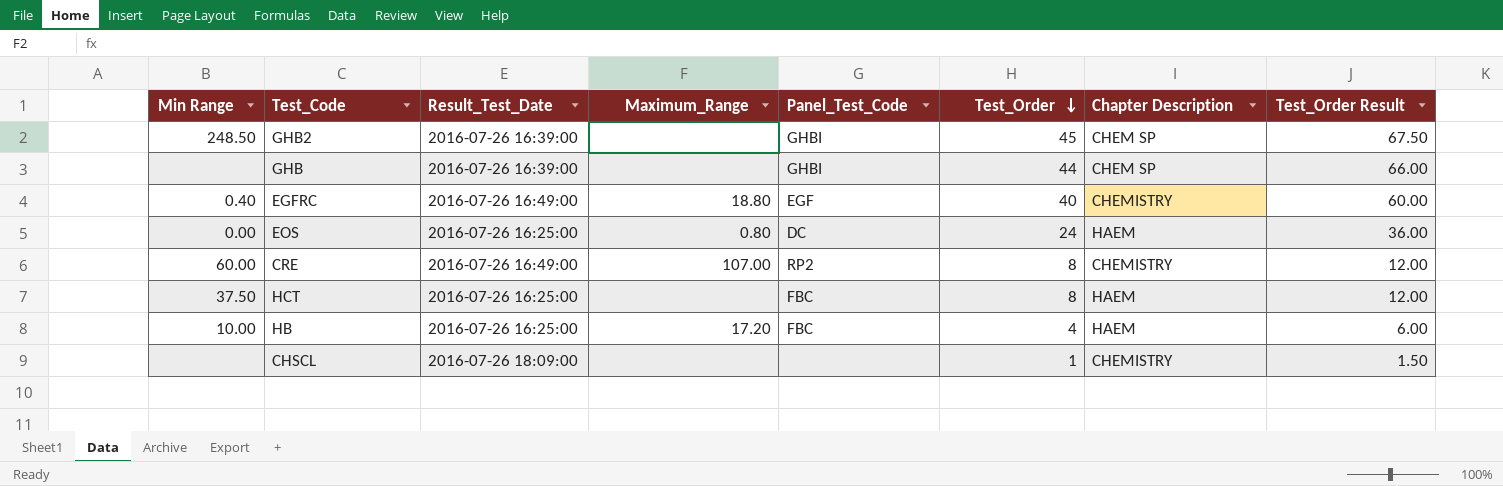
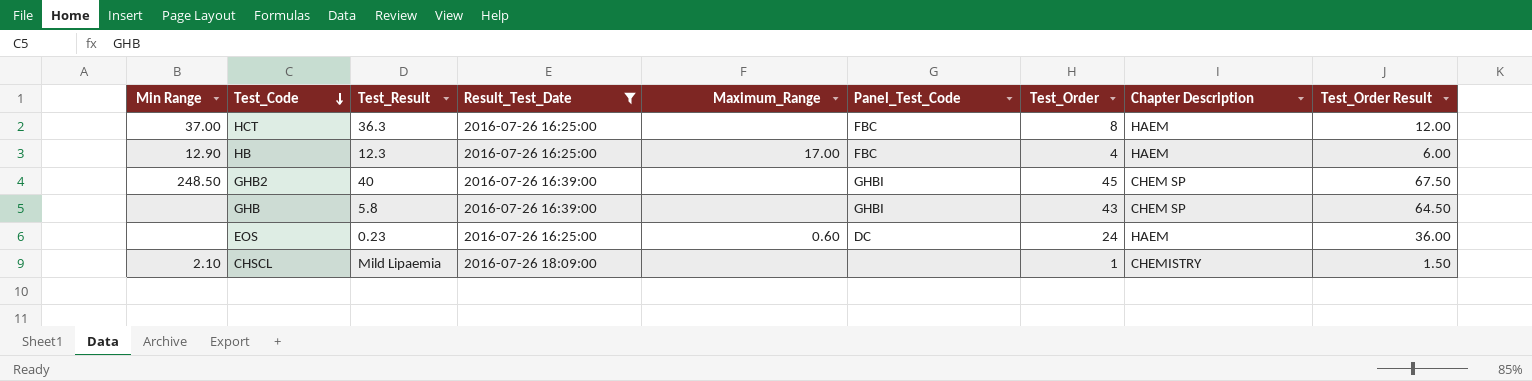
filter: none -> Result_Test_Date != 2016-07-26 16:49:00
row order: Test_Order descending -> Test_Code descending
column Test_Result | position: none -> 3
HCT | Min Range: 37.50 -> 37.00
HB | Min Range: 10.00 -> 12.90
HB | Maximum_Range: 17.20 -> 17.00
GHB | Test_Order: 44 -> 43
GHB | Test_Order Result: 66.00 -> 64.50
EOS | Min Range: 0.00 -> none
EOS | Maximum_Range: 0.80 -> 0.60
CHSCL | Min Range: none -> 2.10

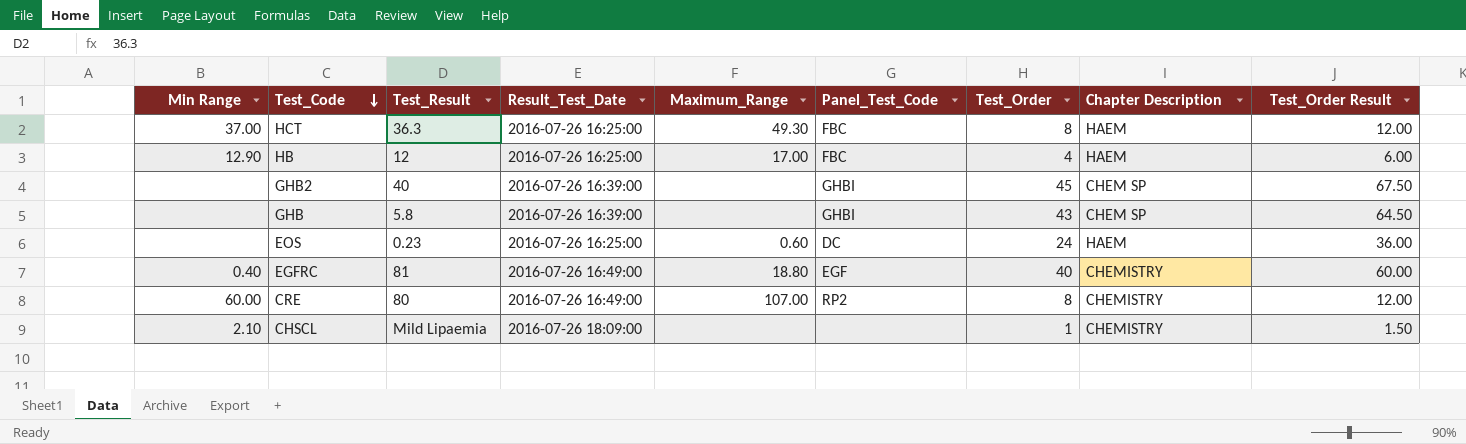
filter: Result_Test_Date != 2016-07-26 16:49:00 -> none
HCT | Maximum_Range: none -> 49.30
HB | Test_Result: 12.3 -> 12
GHB2 | Min Range: 248.50 -> none

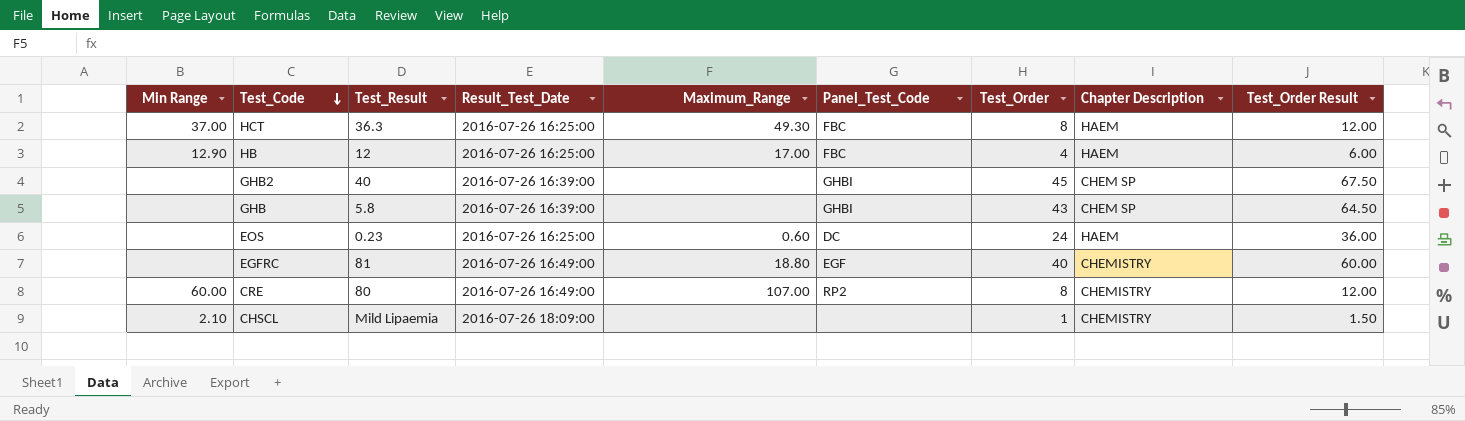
EGFRC | Min Range: 0.40 -> none

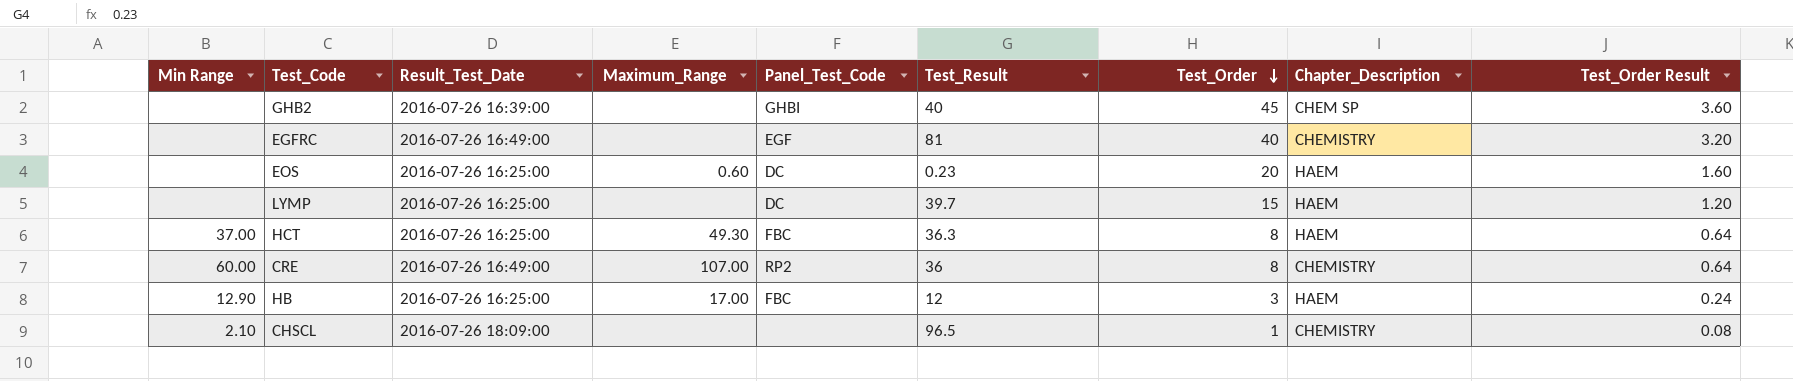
row order: Test_Code descending -> Test_Order descending
column Test_Result | position: 3 -> 6
column name: Chapter Description -> Chapter_Description
column Test_Order Result | formula: [Test_Order] * 1.5 -> [Test_Order] * 0.08
row GHB: none | 5.8 | 2016-07-26 16:39:00 | none | GHBI | 43 | CHEM SP | 64.50 -> none
EGFRC | Maximum_Range: 18.80 -> none
EOS | Test_Order: 24 -> 20
row LYMP: none -> none | 2016-07-26 16:25:00 | none | DC | 39.7 | 15 | HAEM | 1.20
CRE | Test_Result: 80 -> 36
HB | Test_Order: 4 -> 3
CHSCL | Test_Result: Mild Lipaemia -> 96.5

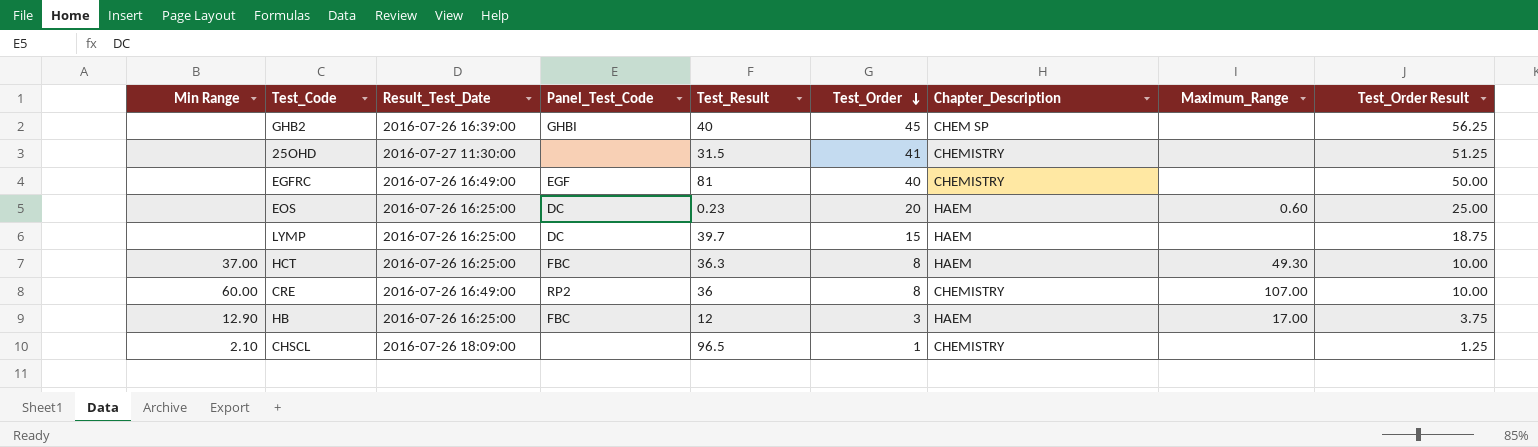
column Maximum_Range | position: 4 -> 8
column Test_Order Result | formula: [Test_Order] * 0.08 -> [Test_Order] * 1.25
row 25OHD: none -> none | 2016-07-27 11:30:00 | none | 31.5 | 41 | CHEMISTRY | none | 51.25

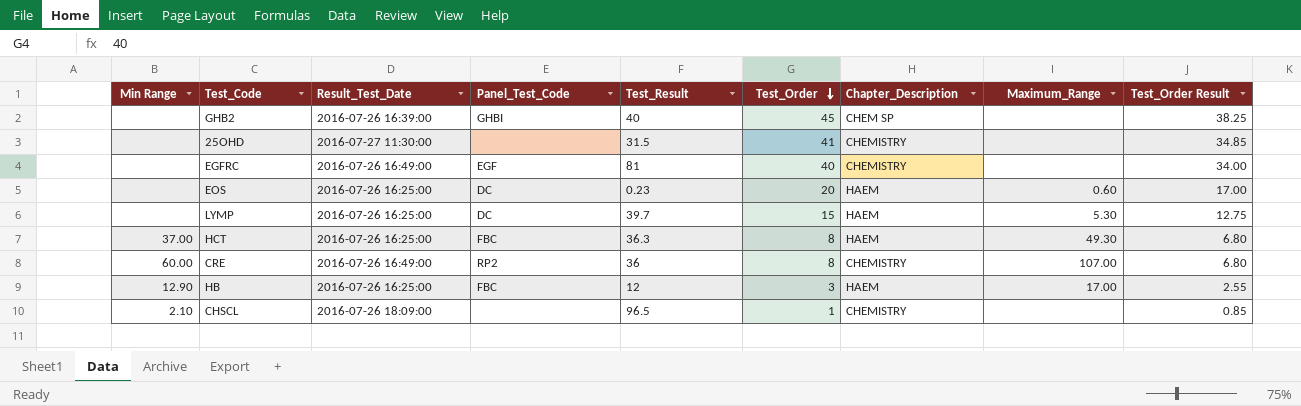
column Test_Order Result | formula: [Test_Order] * 1.25 -> [Test_Order] * 0.85
LYMP | Maximum_Range: none -> 5.30

